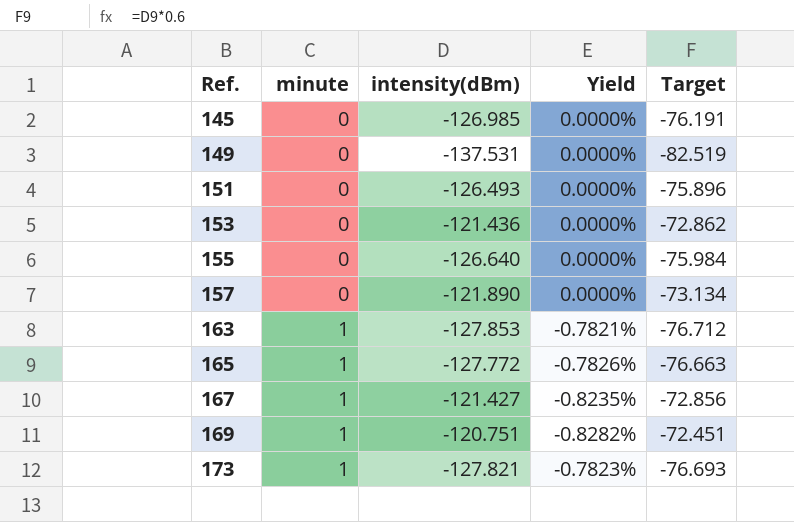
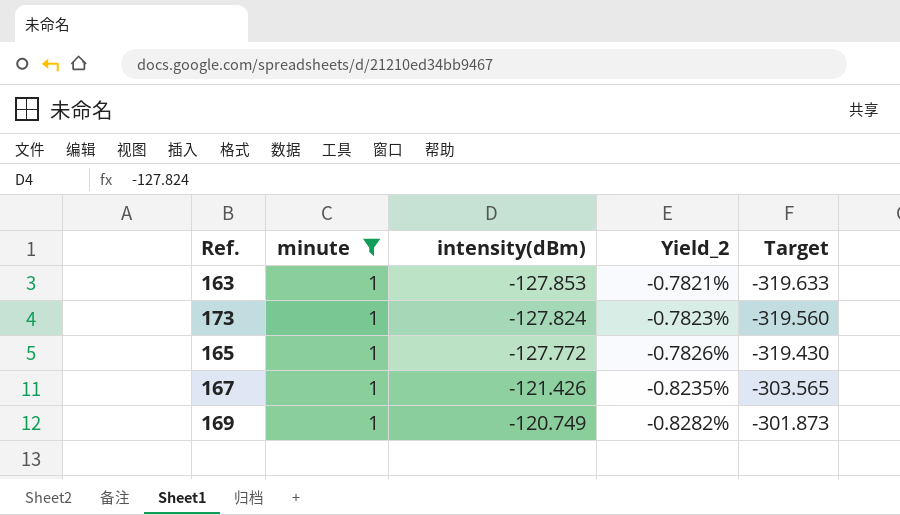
filter: none -> minute = 1
row order: Ref. ascending -> intensity(dBm) ascending
column name: Yield -> Yield_2
column Target | formula: [intensity(dBm)] * 0.6 -> [intensity(dBm)] * 2.5
173 | intensity(dBm): -127.821 -> -127.824
167 | intensity(dBm): -121.427 -> -121.426
169 | intensity(dBm): -120.751 -> -120.749

